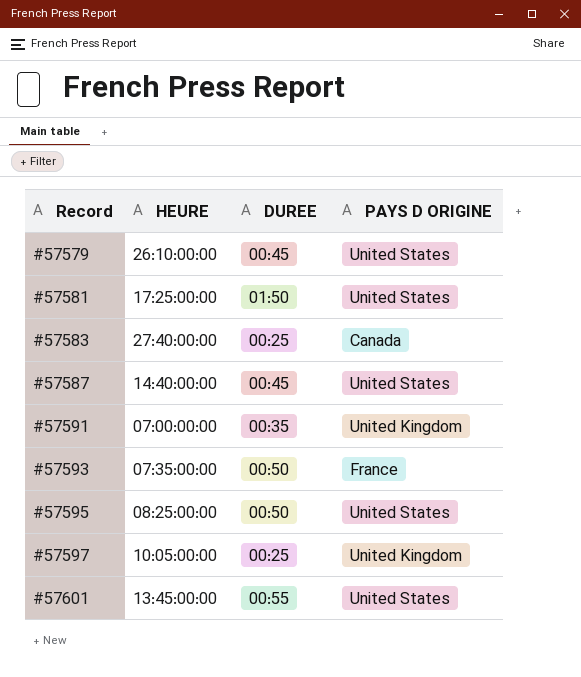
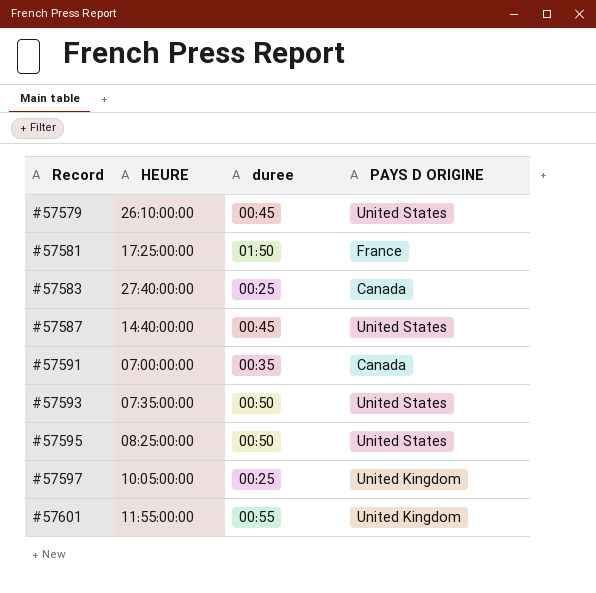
column name: DUREE -> duree
#57581 | PAYS D ORIGINE: United States -> France
#57591 | PAYS D ORIGINE: United Kingdom -> Canada
#57593 | PAYS D ORIGINE: France -> United States
#57601 | HEURE: 13:45:00:00 -> 11:55:00:00
#57601 | PAYS D ORIGINE: United States -> United Kingdom

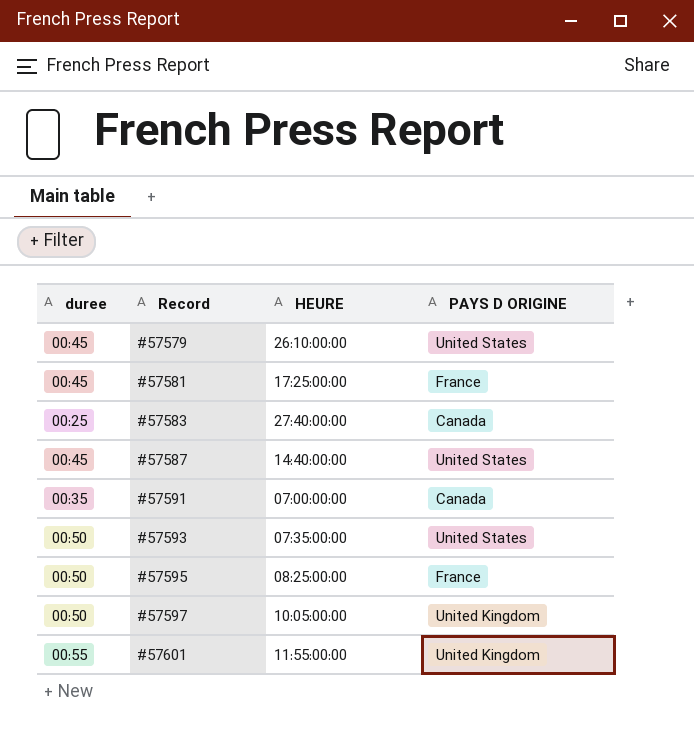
column duree | position: 3 -> 1
#57581 | duree: 01:50 -> 00:45
#57595 | PAYS D ORIGINE: United States -> France
#57597 | duree: 00:25 -> 00:50

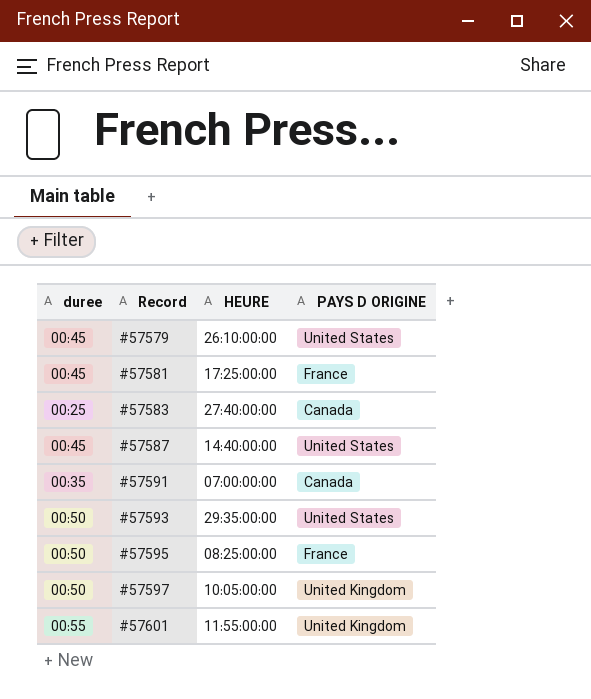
#57593 | HEURE: 07:35:00:00 -> 29:35:00:00

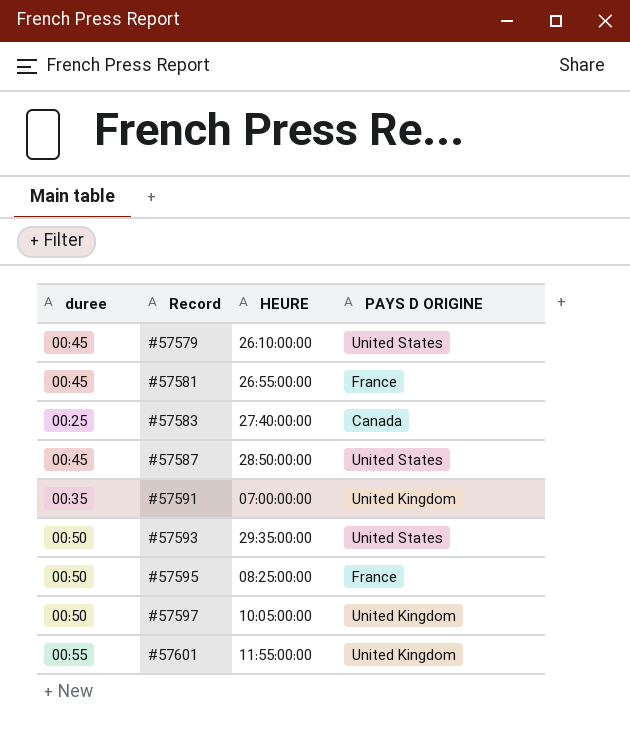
#57581 | HEURE: 17:25:00:00 -> 26:55:00:00
#57587 | HEURE: 14:40:00:00 -> 28:50:00:00
#57591 | PAYS D ORIGINE: Canada -> United Kingdom

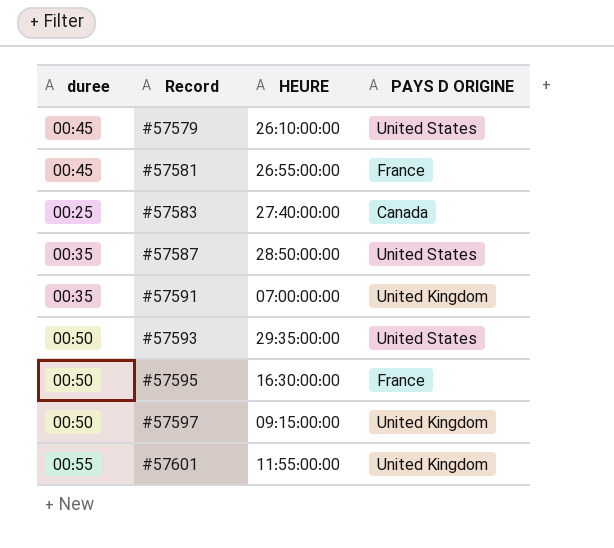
#57587 | duree: 00:45 -> 00:35
#57595 | HEURE: 08:25:00:00 -> 16:30:00:00
#57597 | HEURE: 10:05:00:00 -> 09:15:00:00

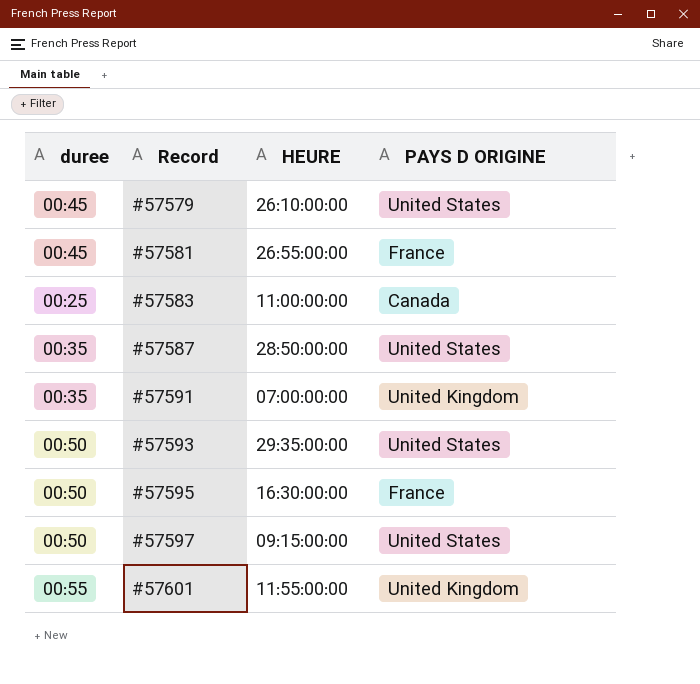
#57583 | HEURE: 27:40:00:00 -> 11:00:00:00
#57597 | PAYS D ORIGINE: United Kingdom -> United States

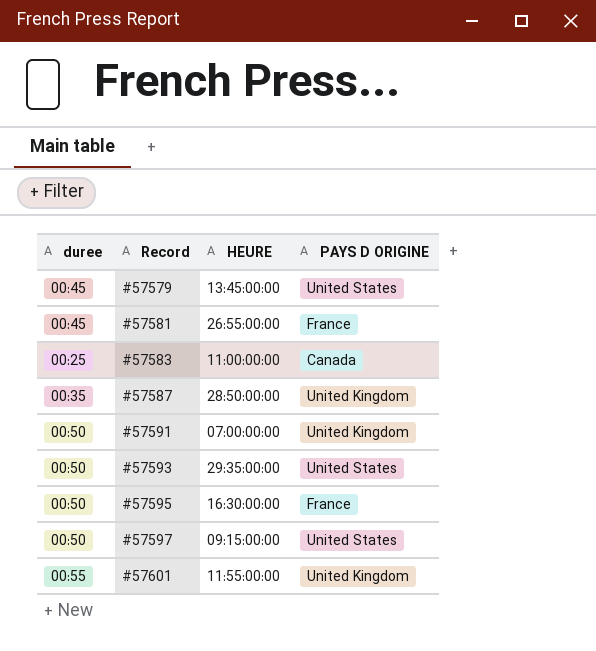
#57579 | HEURE: 26:10:00:00 -> 13:45:00:00
#57587 | PAYS D ORIGINE: United States -> United Kingdom
#57591 | duree: 00:35 -> 00:50

